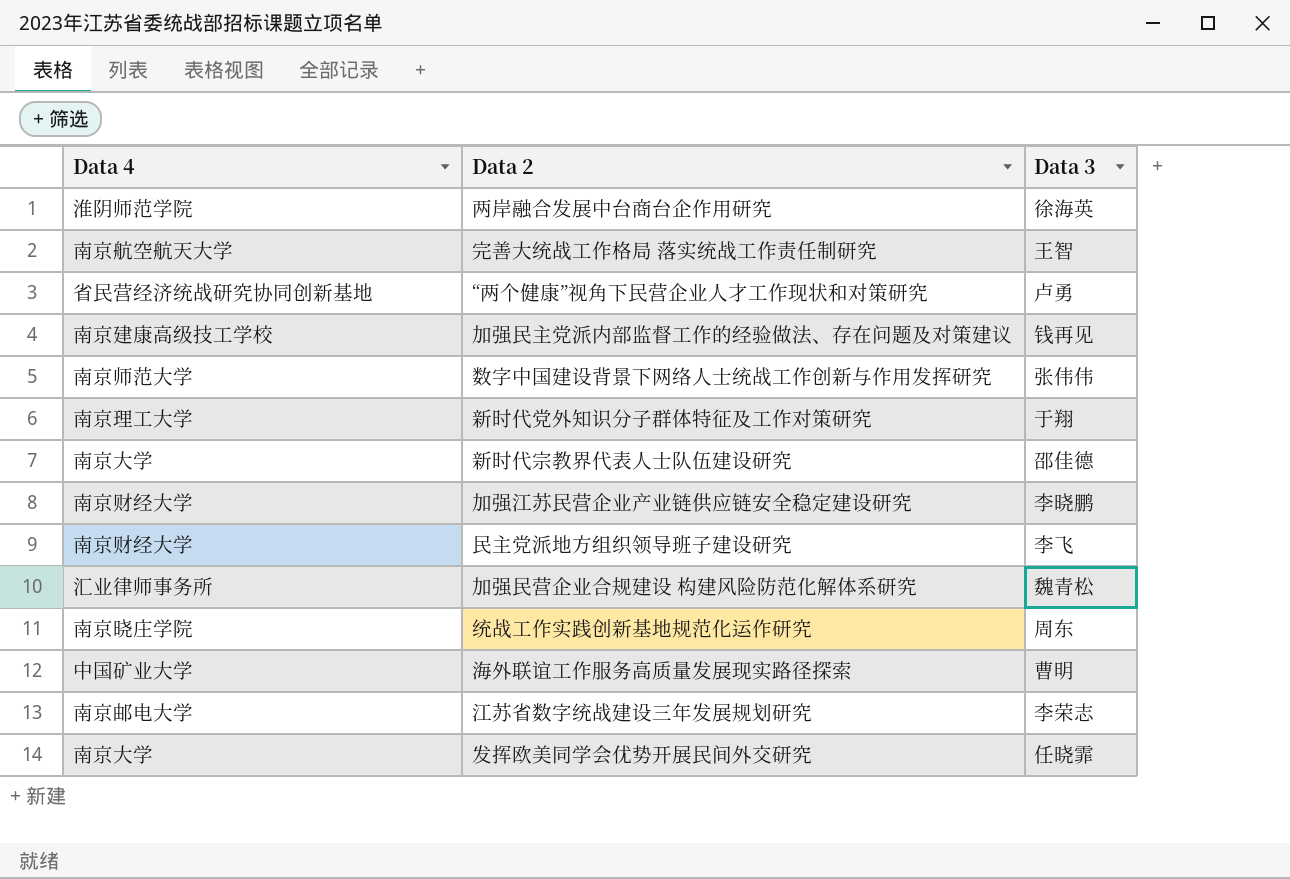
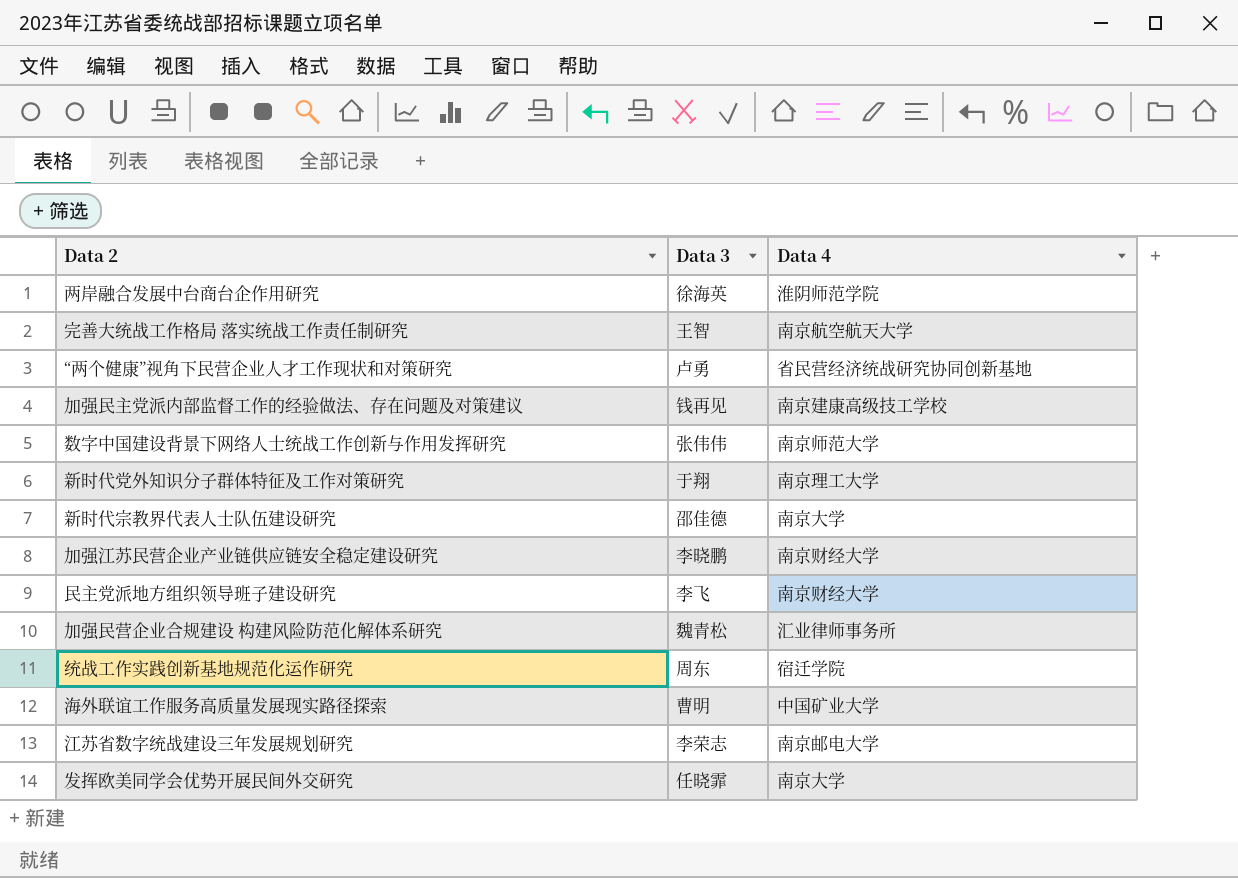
column Data 4 | position: 1 -> 3
统战工作实践创新基地规范化运作研究 | Data 4: 南京晓庄学院 -> 宿迁学院

